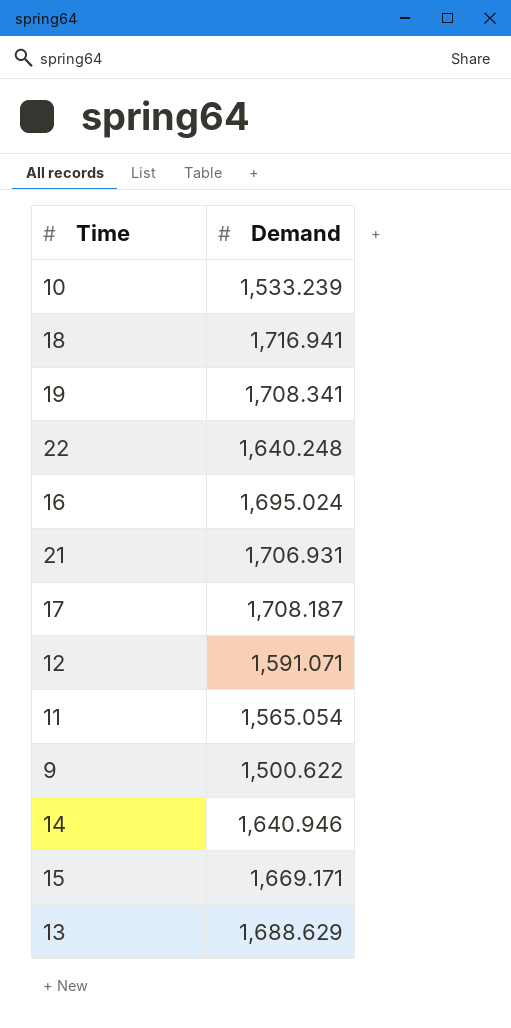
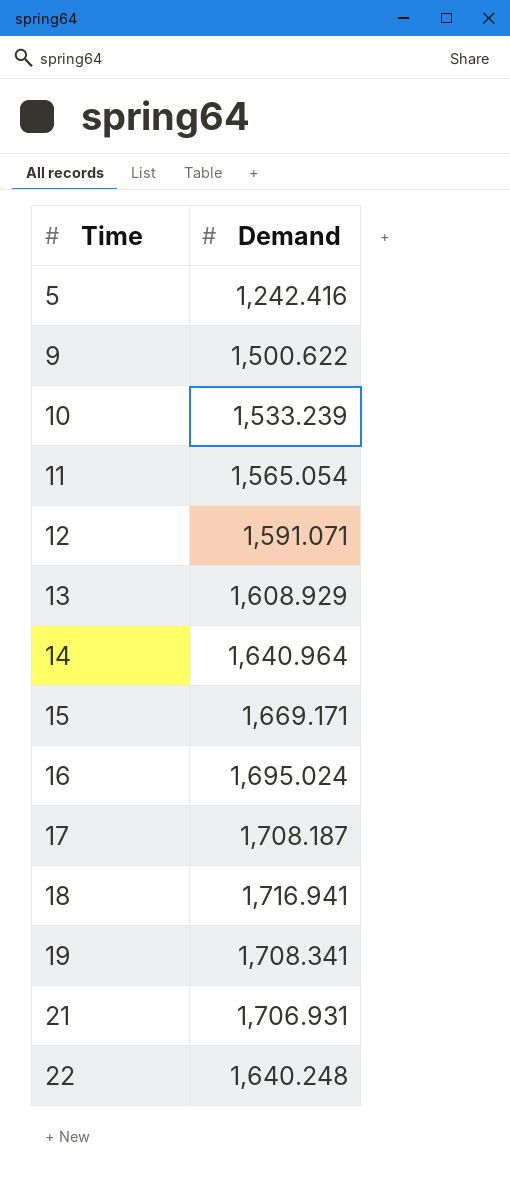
row order: none -> Time ascending
row 5: none -> 1,242.416
13 | Demand: 1,688.629 -> 1,608.929
14 | Demand: 1,640.946 -> 1,640.964

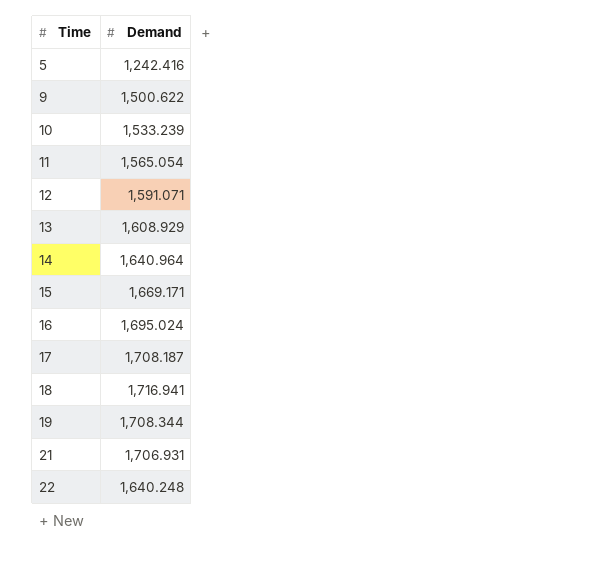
19 | Demand: 1,708.341 -> 1,708.344

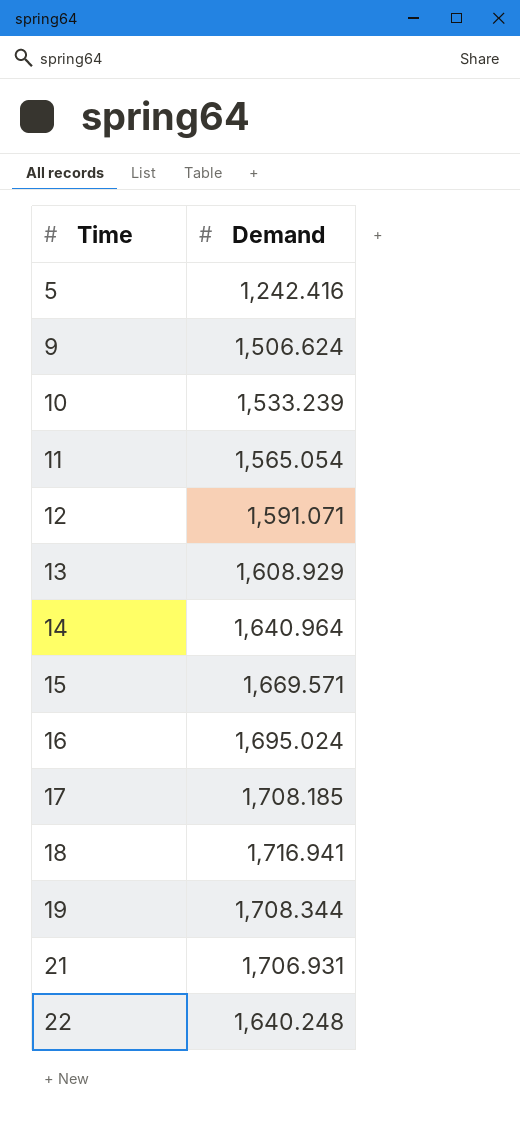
9 | Demand: 1,500.622 -> 1,506.624
15 | Demand: 1,669.171 -> 1,669.571
17 | Demand: 1,708.187 -> 1,708.185

